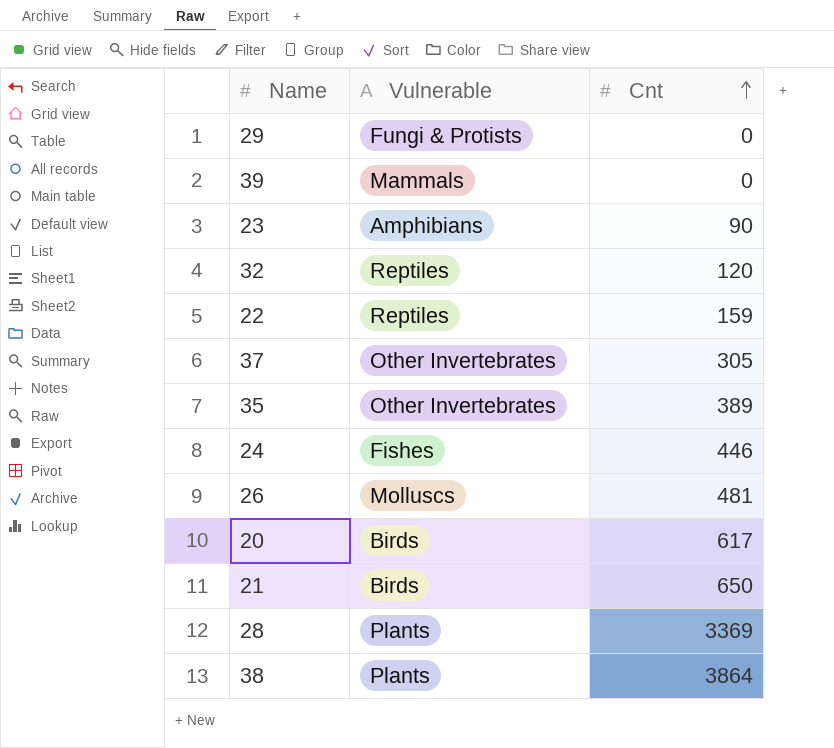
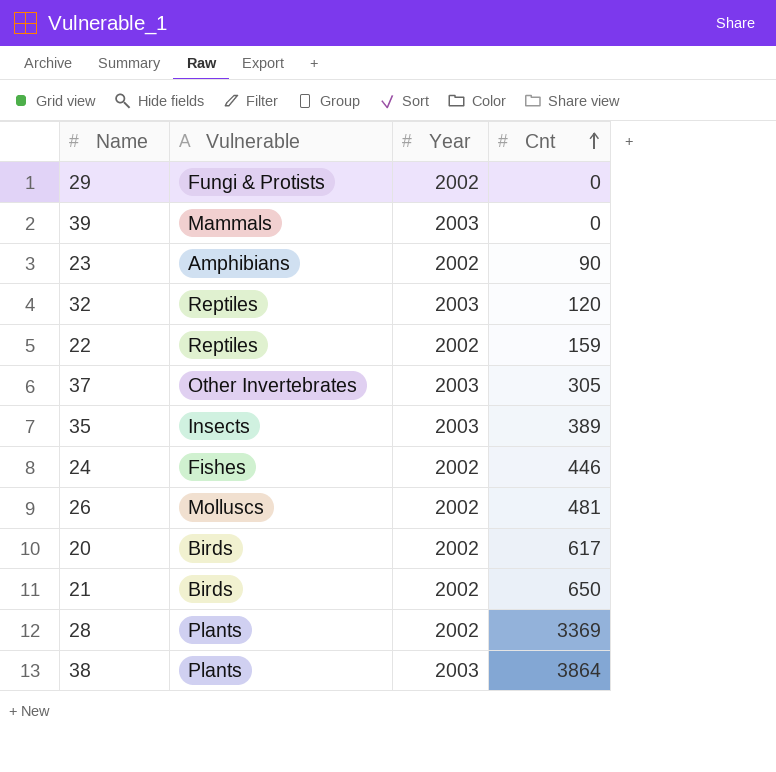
column Year | position: none -> 3
35 | Vulnerable: Other Invertebrates -> Insects

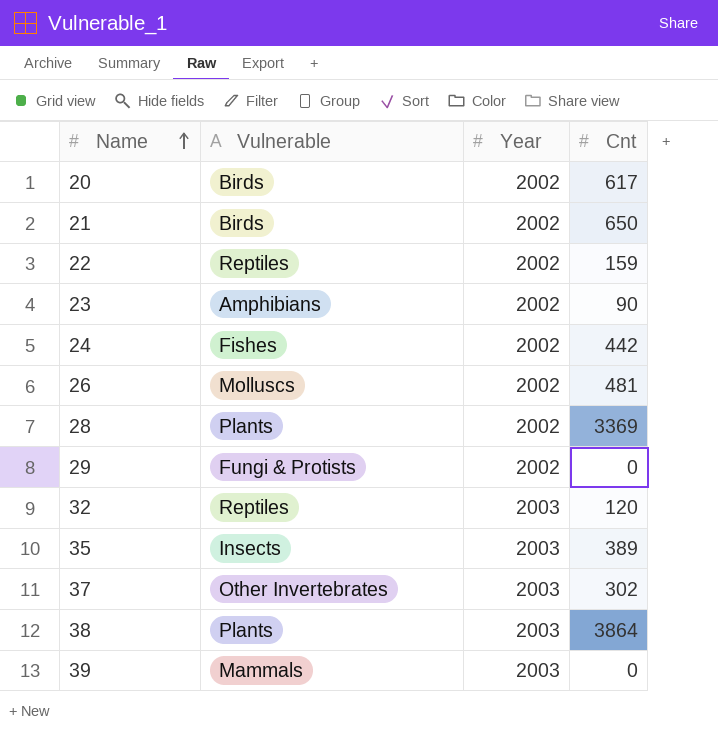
row order: Cnt ascending -> Name ascending
24 | Cnt: 446 -> 442
37 | Cnt: 305 -> 302

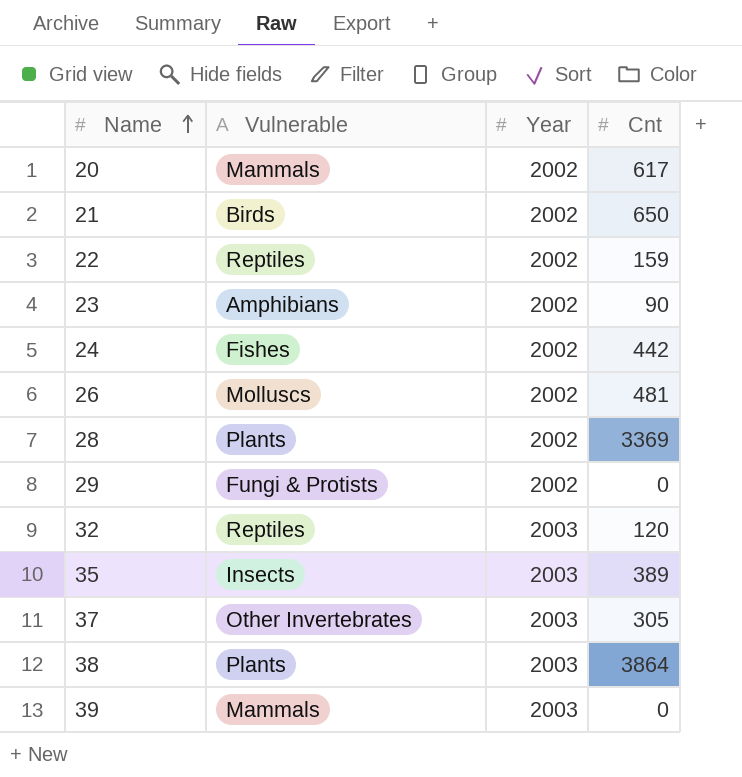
20 | Vulnerable: Birds -> Mammals
37 | Cnt: 302 -> 305

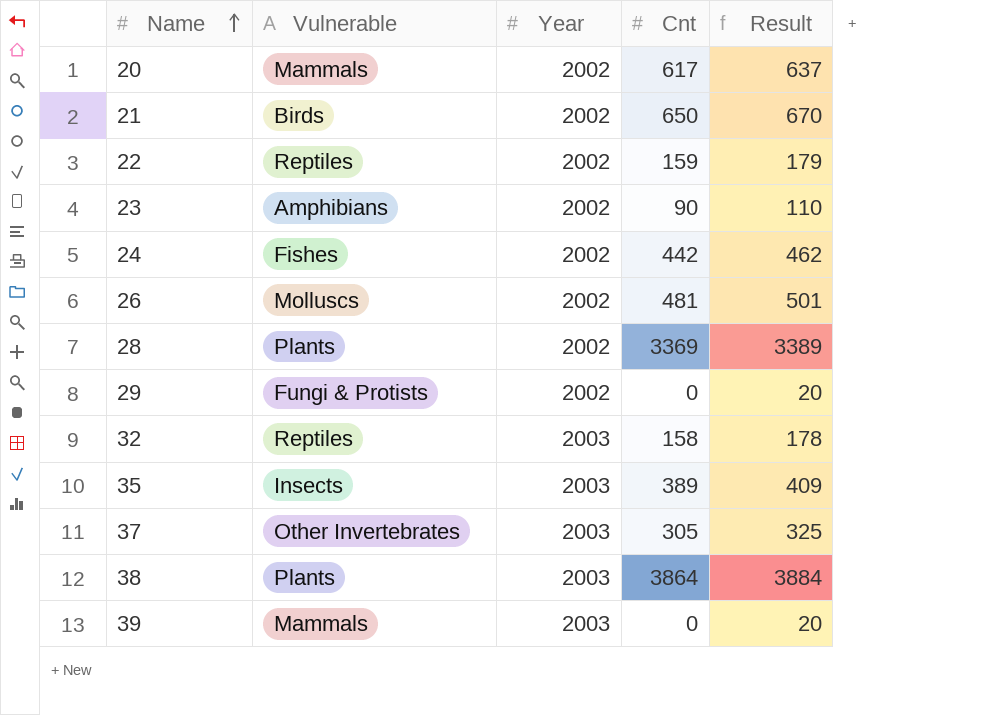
column Result | formula: none -> [Cnt] + 20
32 | Cnt: 120 -> 158

